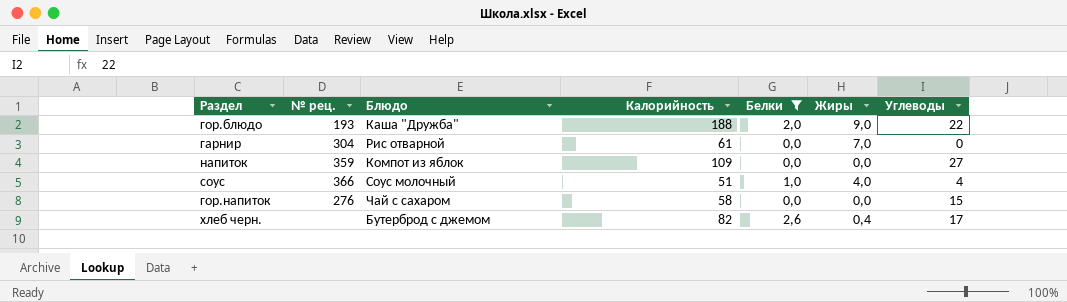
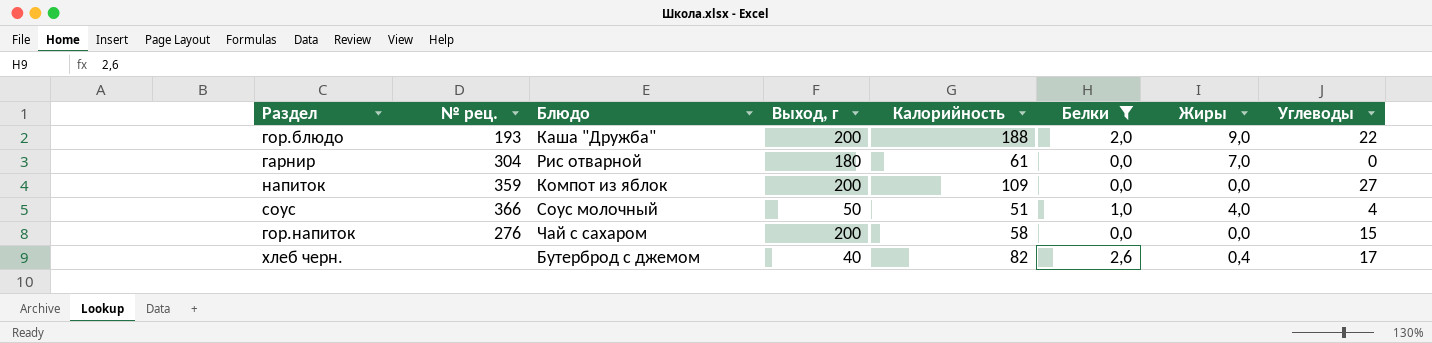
column Выход, г | position: none -> 4

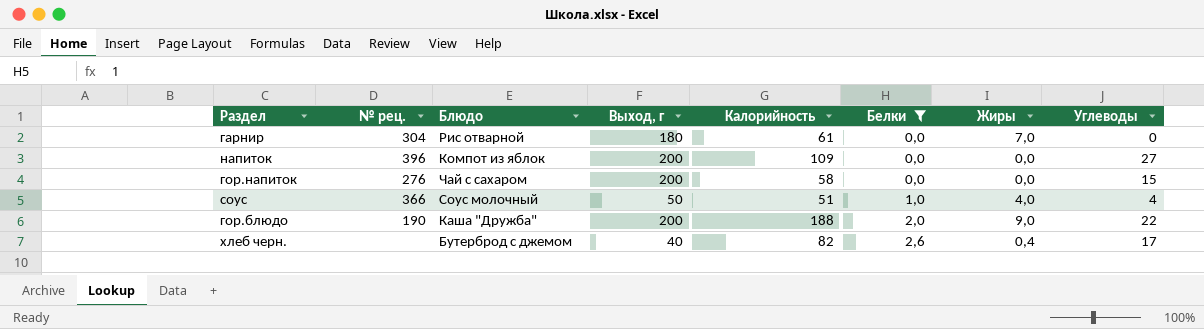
row order: none -> Белки ascending
напиток | № рец.: 359 -> 396
гор.блюдо | № рец.: 193 -> 190

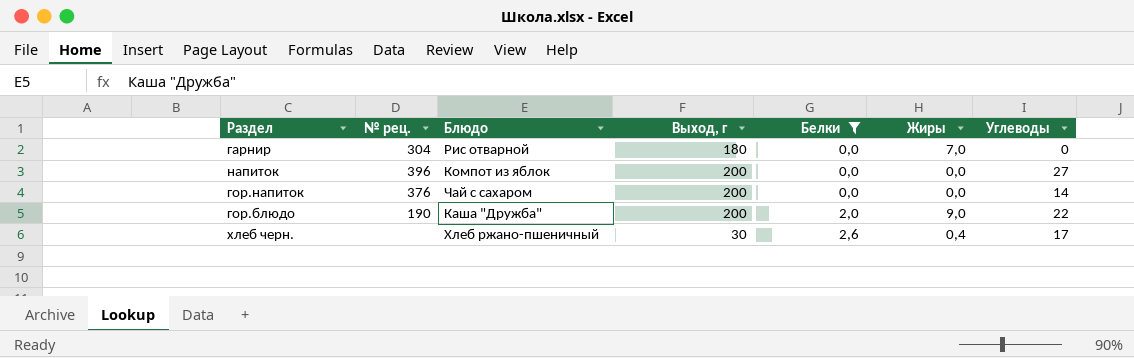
column Калорийность | position: 5 -> none
row соус: 366 | Соус молочный | 50 | 51 | 1,0 | 4,0 | 4 -> none
гор.напиток | № рец.: 276 -> 376
гор.напиток | Углеводы: 15 -> 14
хлеб черн. | Блюдо: Бутерброд с джемом -> Хлеб ржано-пшеничный
хлеб черн. | Выход, г: 40 -> 30

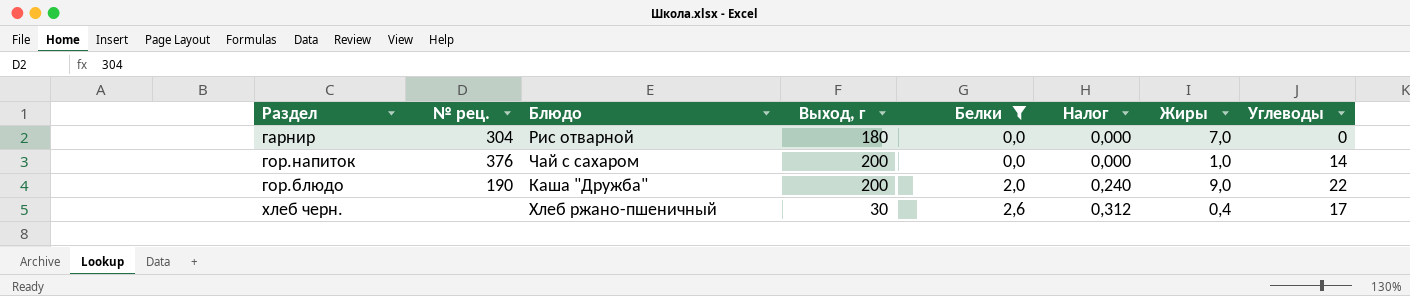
column Налог | formula: none -> [Белки] * 0,12
row напиток: 396 | Компот из яблок | 200 | 0,0 | 0,0 | 27 -> none
гор.напиток | Жиры: 0,0 -> 1,0

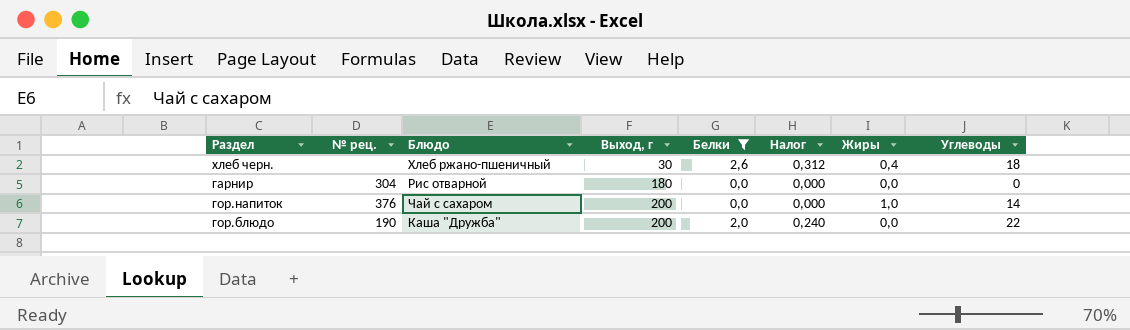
row order: Белки ascending -> Выход, г ascending
хлеб черн. | Углеводы: 17 -> 18
гарнир | Жиры: 7,0 -> 0,0
гор.блюдо | Жиры: 9,0 -> 0,0

